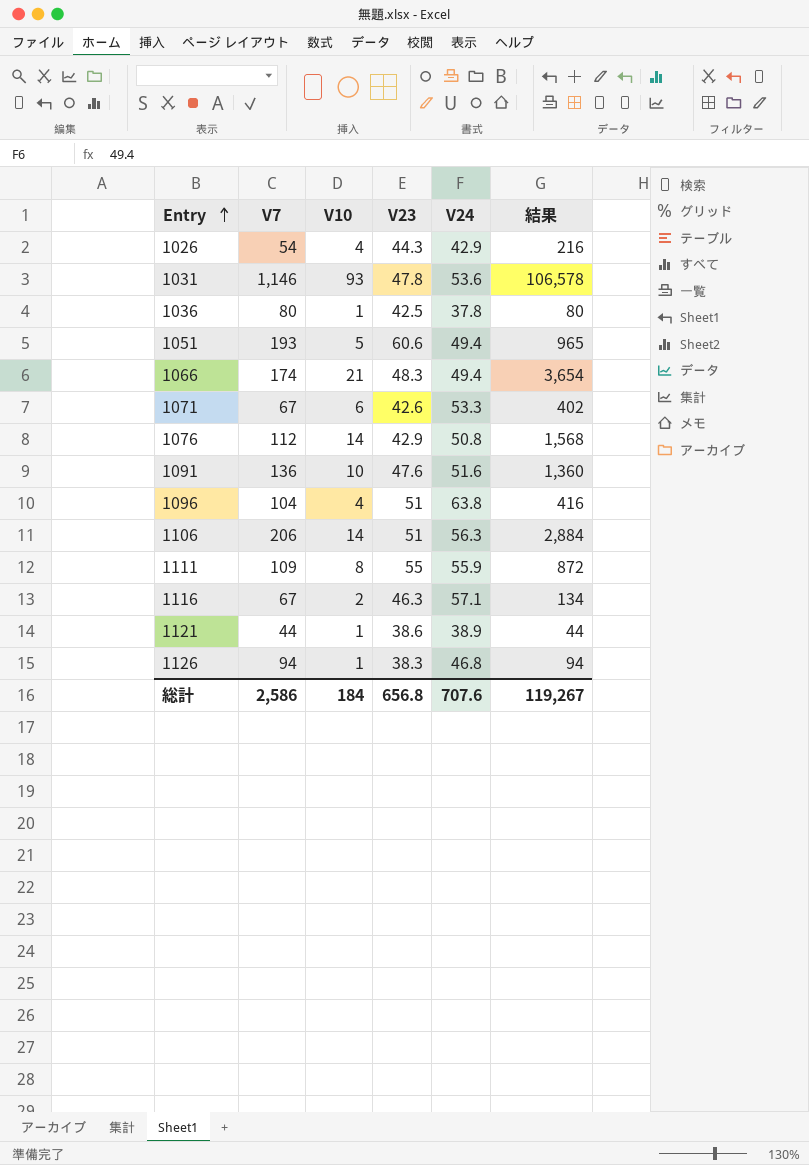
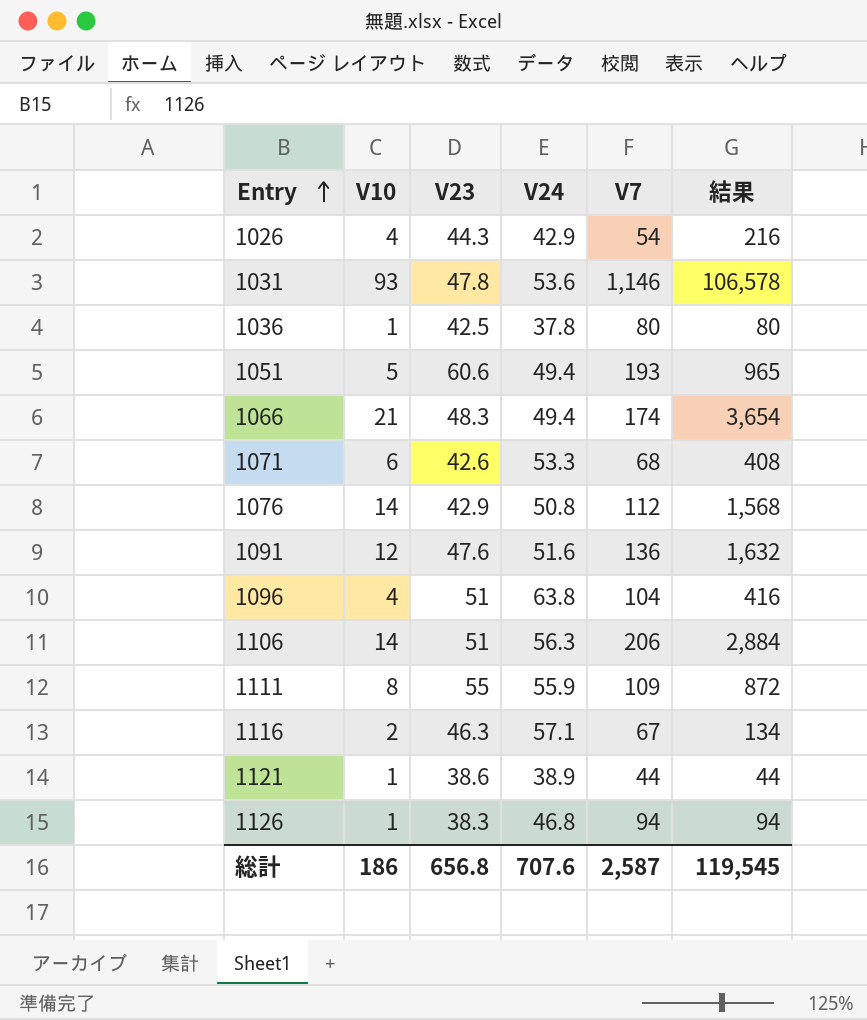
column V7 | position: 2 -> 5
1071 | V7: 67 -> 68
1071 | 結果: 402 -> 408
1091 | V10: 10 -> 12
1091 | 結果: 1,360 -> 1,632
総計 | V10: 184 -> 186
総計 | V7: 2,586 -> 2,587
総計 | 結果: 119,267 -> 119,545

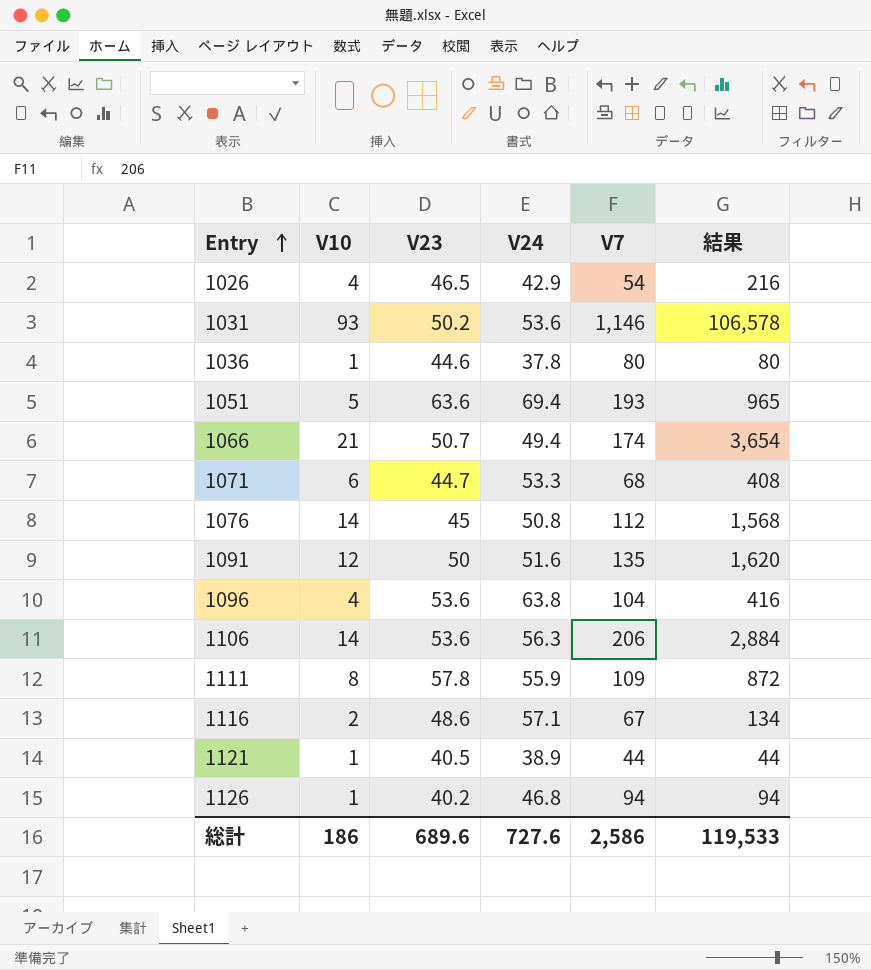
1026 | V23: 44.3 -> 46.5
1031 | V23: 47.8 -> 50.2
1036 | V23: 42.5 -> 44.6
1051 | V23: 60.6 -> 63.6
1051 | V24: 49.4 -> 69.4
1066 | V23: 48.3 -> 50.7
1071 | V23: 42.6 -> 44.7
1076 | V23: 42.9 -> 45
1091 | V23: 47.6 -> 50
1091 | V7: 136 -> 135
1091 | 結果: 1,632 -> 1,620
1096 | V23: 51 -> 53.6
1106 | V23: 51 -> 53.6
1111 | V23: 55 -> 57.8
1116 | V23: 46.3 -> 48.6
1121 | V23: 38.6 -> 40.5
1126 | V23: 38.3 -> 40.2
総計 | V23: 656.8 -> 689.6
総計 | V24: 707.6 -> 727.6
総計 | V7: 2,587 -> 2,586
総計 | 結果: 119,545 -> 119,533

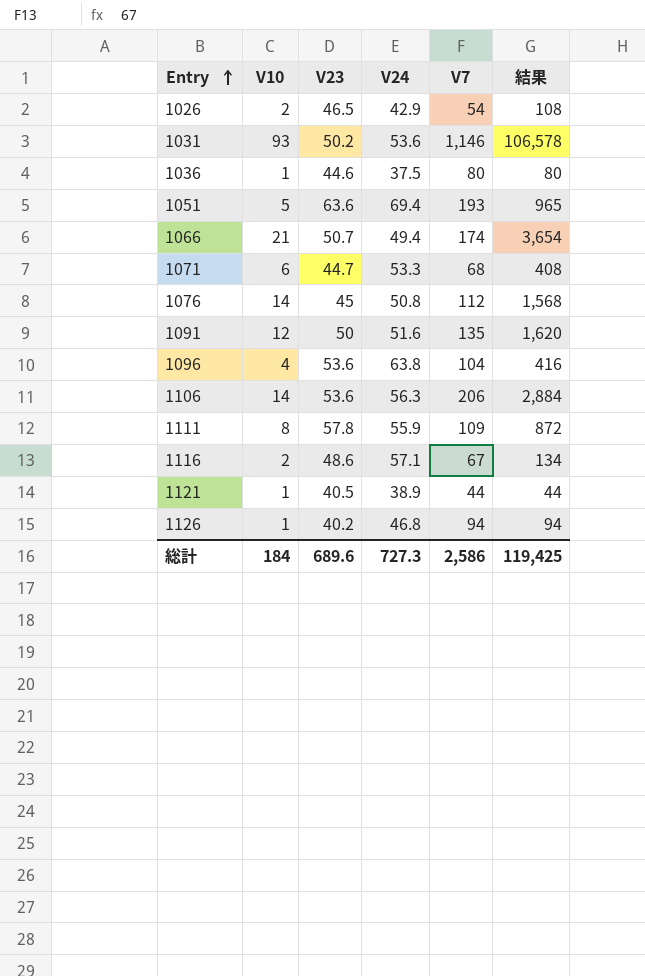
1026 | V10: 4 -> 2
1026 | 結果: 216 -> 108
1036 | V24: 37.8 -> 37.5
総計 | V10: 186 -> 184
総計 | V24: 727.6 -> 727.3
総計 | 結果: 119,533 -> 119,425

